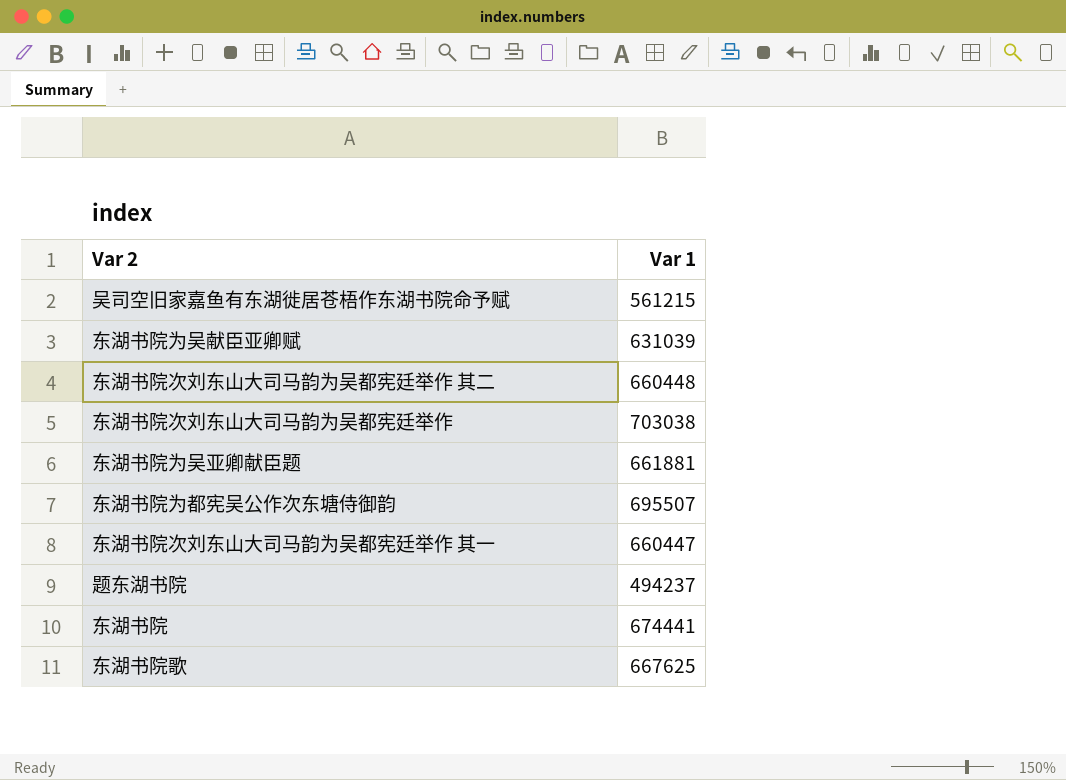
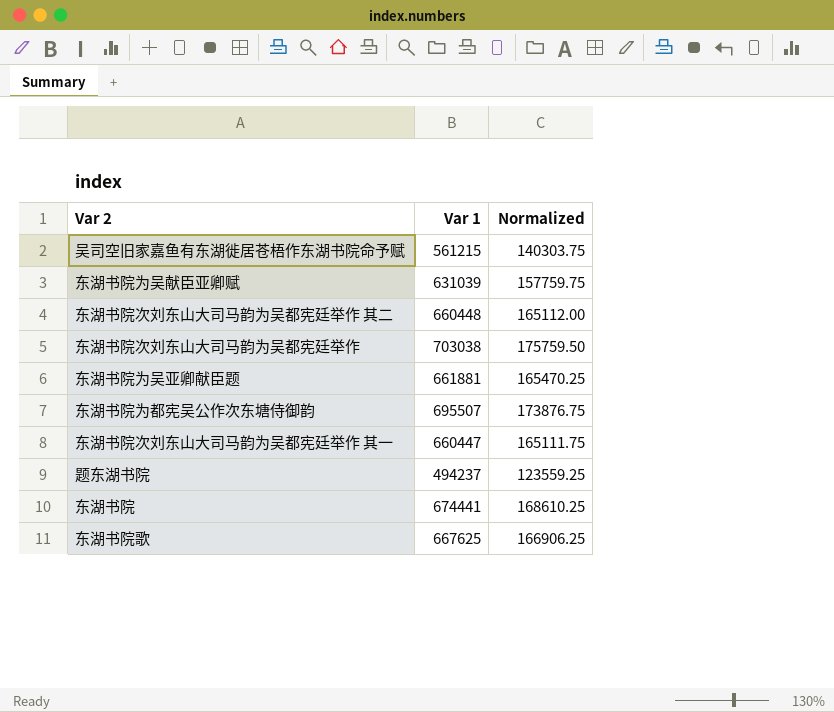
column Normalized | formula: none -> [Var 1] * 0.25

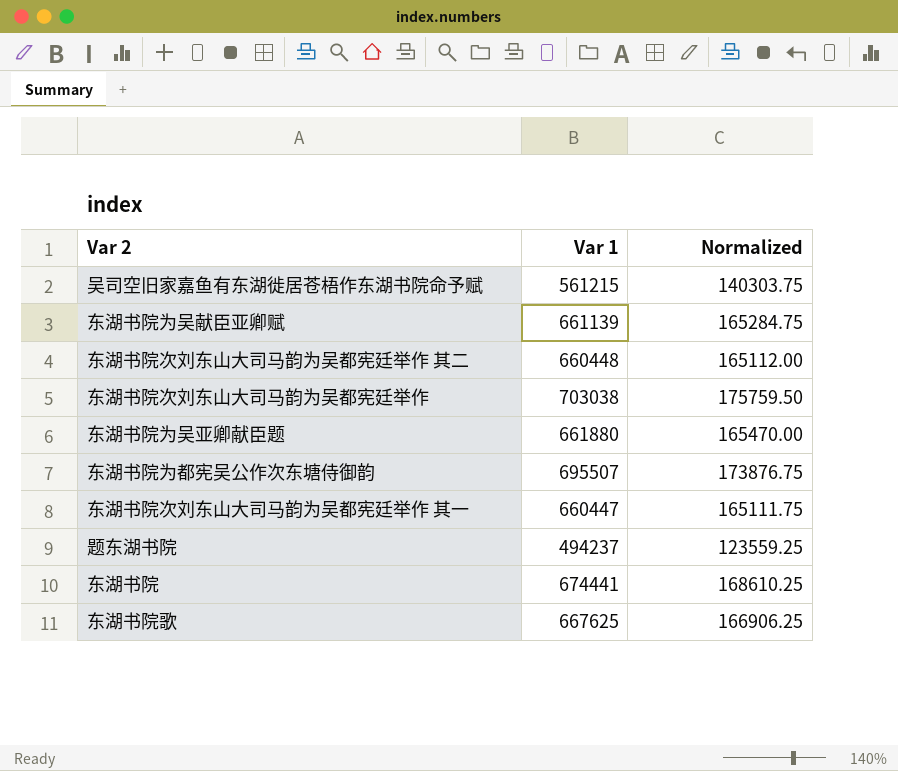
东湖书院为吴献臣亚卿赋 | Var 1: 631039 -> 661139
东湖书院为吴献臣亚卿赋 | Normalized: 157759.75 -> 165284.75
东湖书院为吴亚卿献臣题 | Var 1: 661881 -> 661880
东湖书院为吴亚卿献臣题 | Normalized: 165470.25 -> 165470.00

